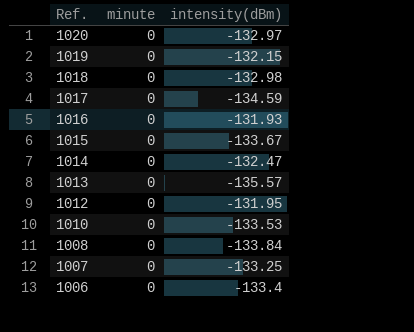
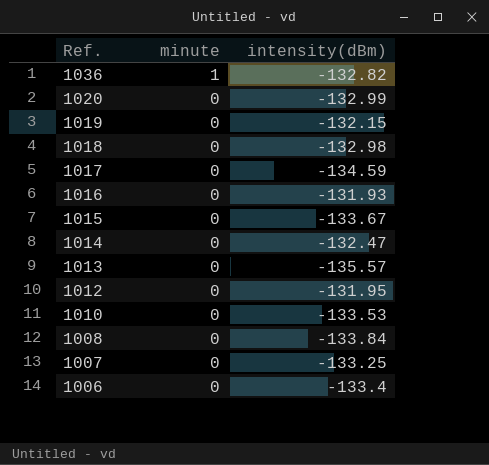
row 1036: none -> 1 | -132.82
1020 | intensity(dBm): -132.97 -> -132.99

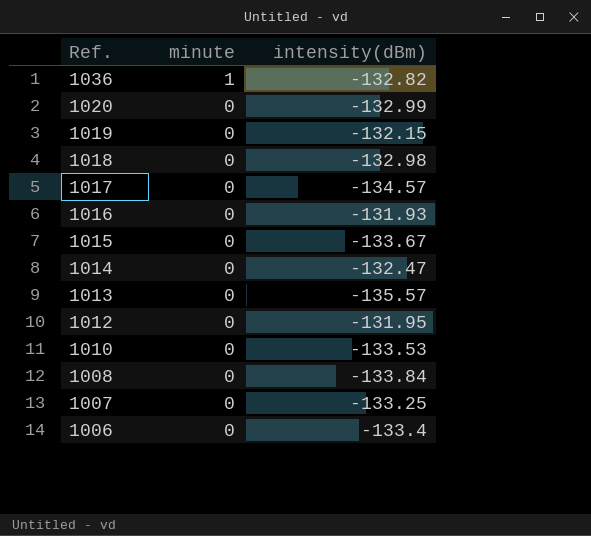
1017 | intensity(dBm): -134.59 -> -134.57

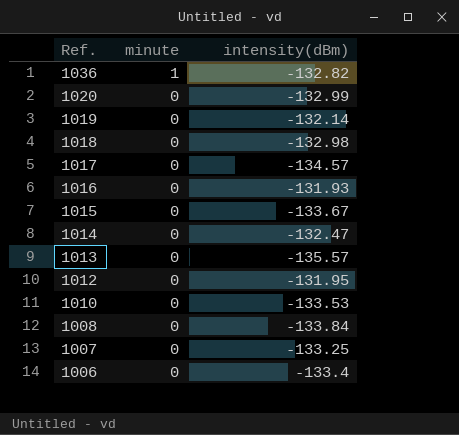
1019 | intensity(dBm): -132.15 -> -132.14

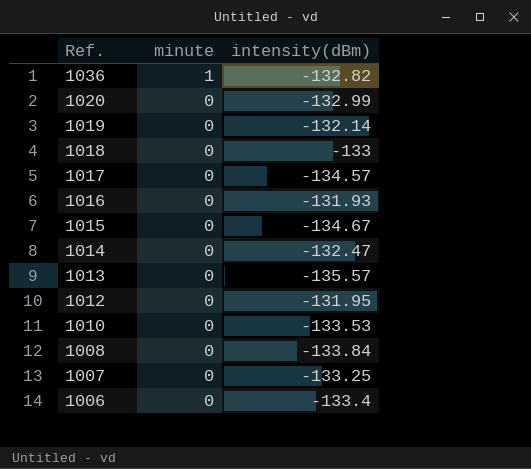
1018 | intensity(dBm): -132.98 -> -133
1015 | intensity(dBm): -133.67 -> -134.67

